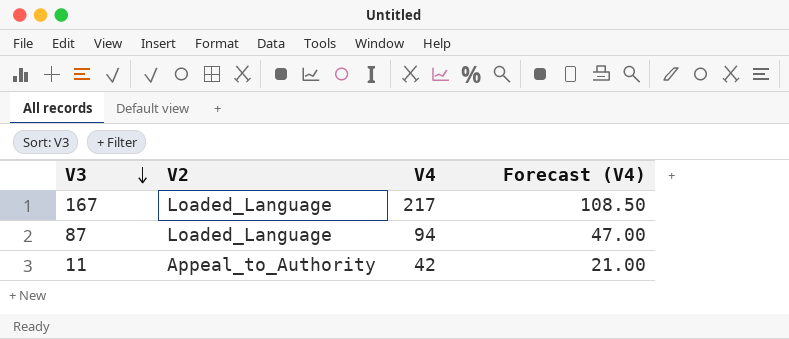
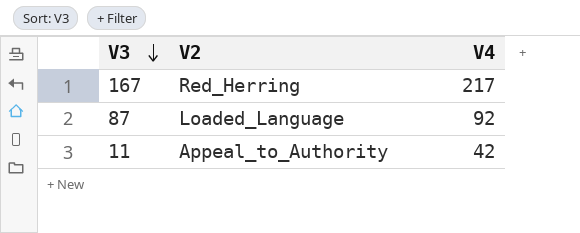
column Forecast (V4) | formula: [V4] * 0.5 -> none
167 | V2: Loaded_Language -> Red_Herring
87 | V4: 94 -> 92

